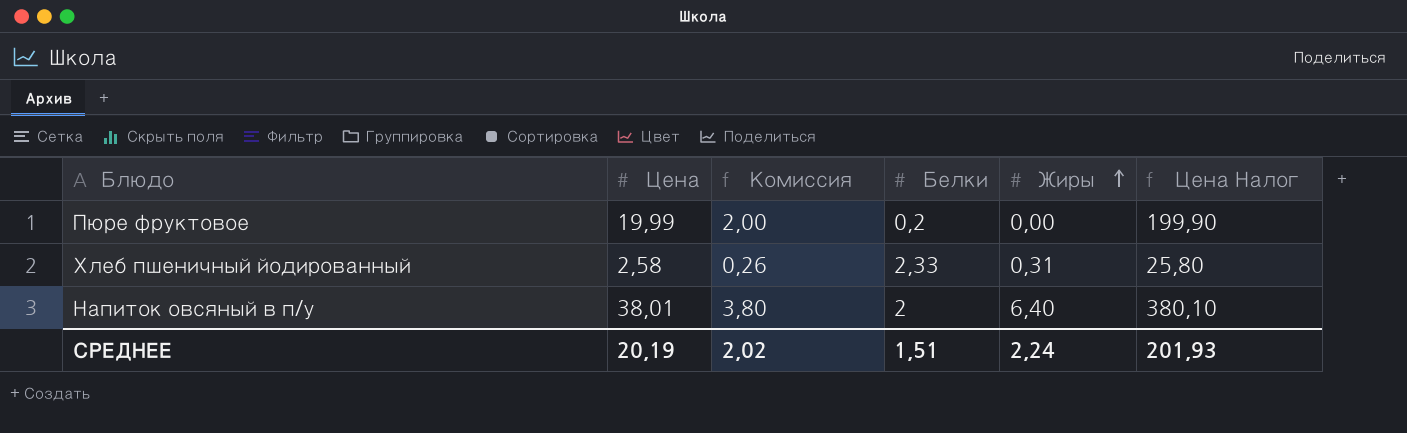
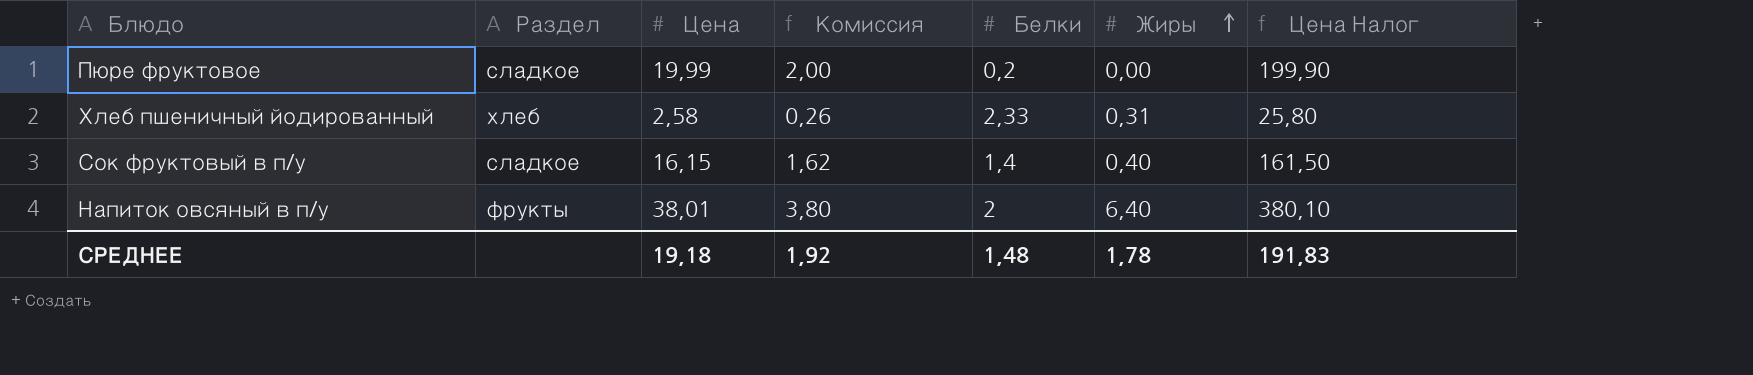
column Раздел | position: none -> 2
row Сок фруктовый в п/у: none -> сладкое | 16,15 | 1,62 | 1,4 | 0,40 | 161,50
СРЕДНЕЕ | Цена: 20,19 -> 19,18
СРЕДНЕЕ | Комиссия: 2,02 -> 1,92
СРЕДНЕЕ | Белки: 1,51 -> 1,48
СРЕДНЕЕ | Жиры: 2,24 -> 1,78
СРЕДНЕЕ | Цена Налог: 201,93 -> 191,83

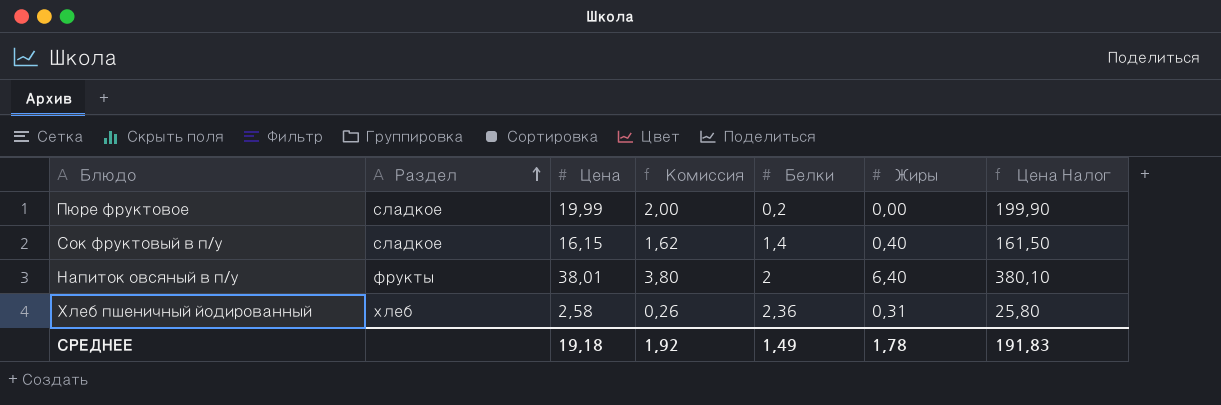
row order: Жиры ascending -> Раздел ascending
Хлеб пшеничный йодированный | Белки: 2,33 -> 2,36
СРЕДНЕЕ | Белки: 1,48 -> 1,49

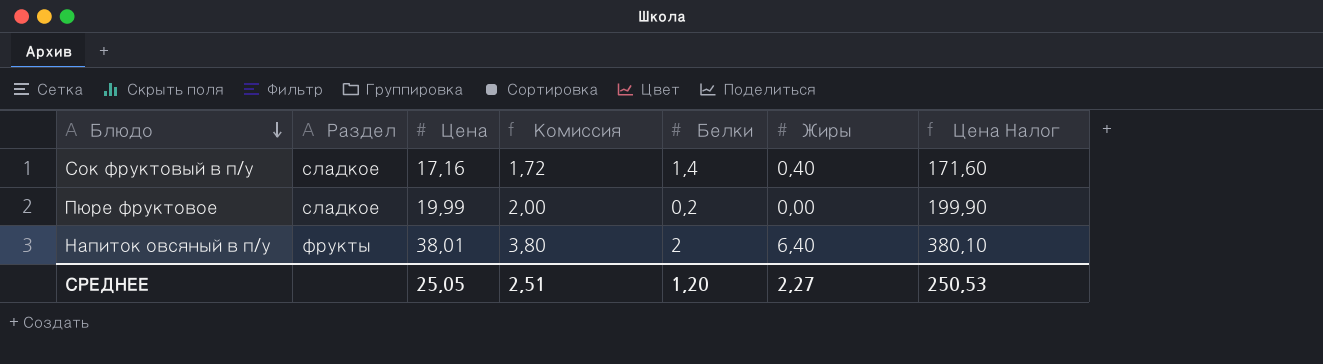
row order: Раздел ascending -> Блюдо descending
row Хлеб пшеничный йодированный: хлеб | 2,58 | 0,26 | 2,36 | 0,31 | 25,80 -> none
Сок фруктовый в п/у | Цена: 16,15 -> 17,16
Сок фруктовый в п/у | Комиссия: 1,62 -> 1,72
Сок фруктовый в п/у | Цена Налог: 161,50 -> 171,60
СРЕДНЕЕ | Цена: 19,18 -> 25,05
СРЕДНЕЕ | Комиссия: 1,92 -> 2,51
СРЕДНЕЕ | Белки: 1,49 -> 1,20
СРЕДНЕЕ | Жиры: 1,78 -> 2,27
СРЕДНЕЕ | Цена Налог: 191,83 -> 250,53

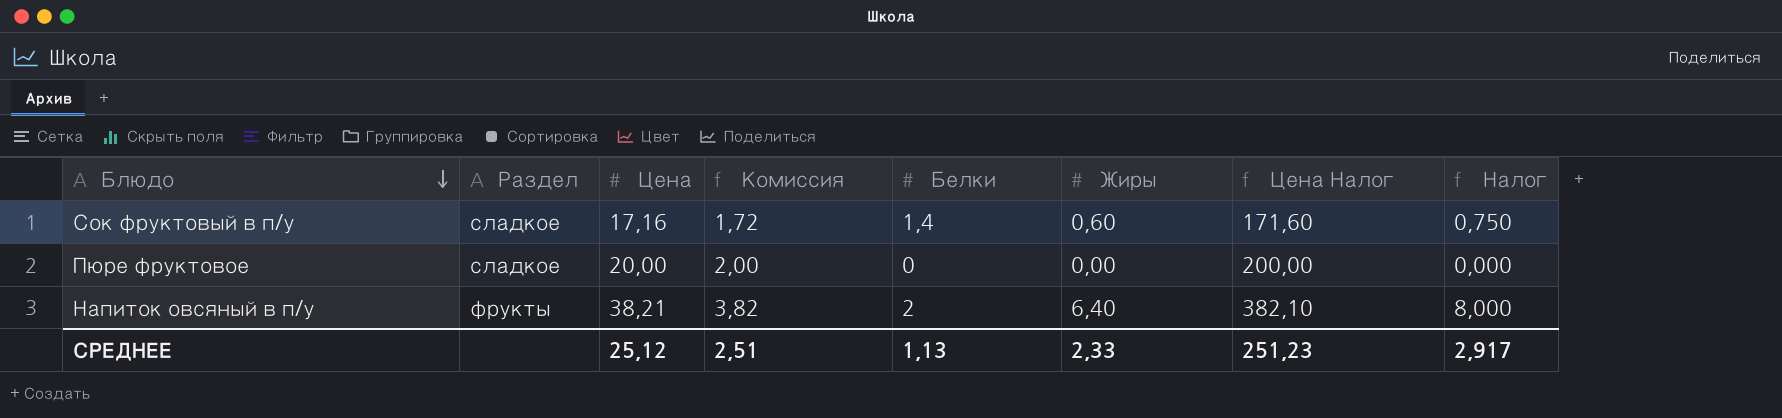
column Налог | formula: none -> [Жиры] * 1,25
Сок фруктовый в п/у | Жиры: 0,40 -> 0,60
Пюре фруктовое | Цена: 19,99 -> 20,00
Пюре фруктовое | Белки: 0,2 -> 0
Пюре фруктовое | Цена Налог: 199,90 -> 200,00
Напиток овсяный в п/у | Цена: 38,01 -> 38,21
Напиток овсяный в п/у | Комиссия: 3,80 -> 3,82
Напиток овсяный в п/у | Цена Налог: 380,10 -> 382,10
СРЕДНЕЕ | Цена: 25,05 -> 25,12
СРЕДНЕЕ | Белки: 1,20 -> 1,13
СРЕДНЕЕ | Жиры: 2,27 -> 2,33
СРЕДНЕЕ | Цена Налог: 250,53 -> 251,23

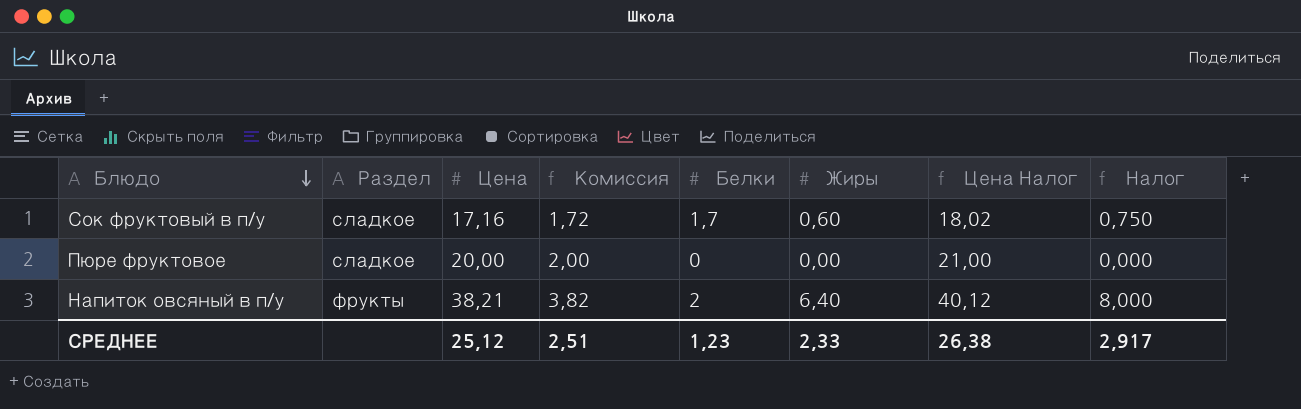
column Цена Налог | formula: [Цена] * 10 -> [Цена] * 1,05
Сок фруктовый в п/у | Белки: 1,4 -> 1,7
СРЕДНЕЕ | Белки: 1,13 -> 1,23
СРЕДНЕЕ | Цена Налог: 251,23 -> 26,38

